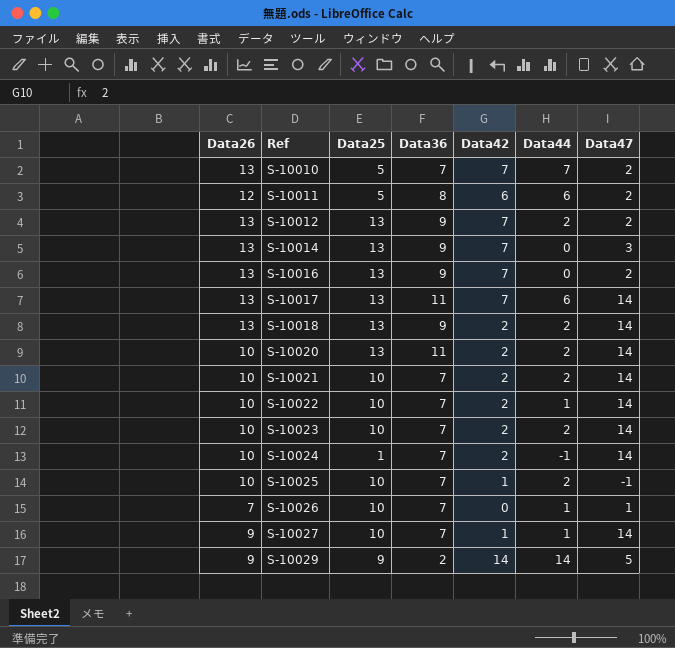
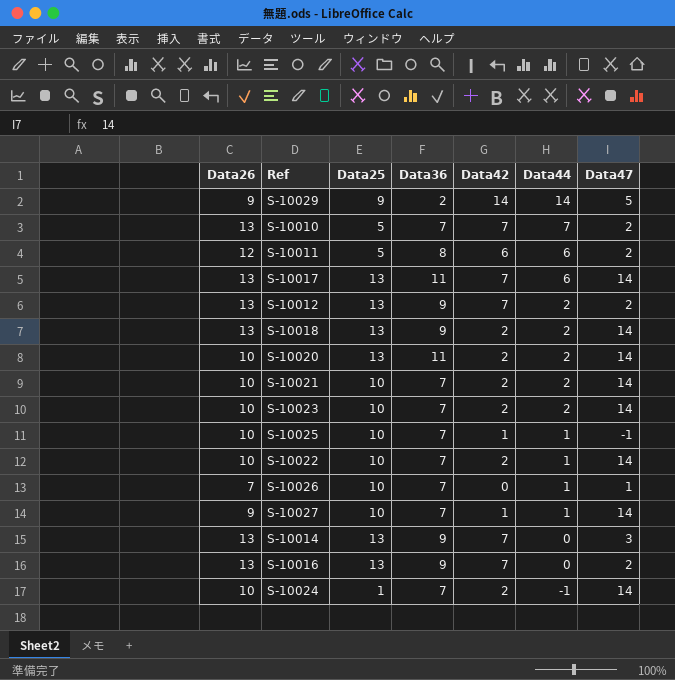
row order: Ref ascending -> Data44 descending
S-10025 | Data44: 2 -> 1

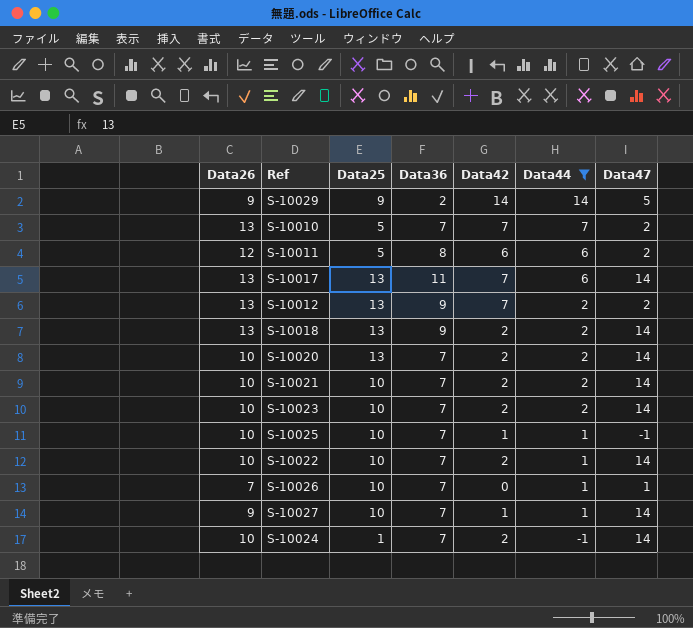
filter: none -> Data44 != 0
S-10020 | Data36: 11 -> 7

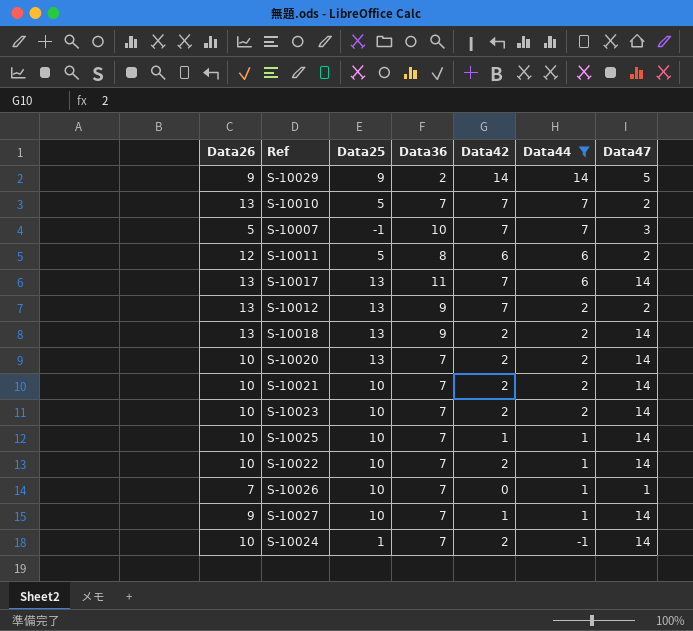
row S-10007: none -> 5 | -1 | 10 | 7 | 7 | 3
S-10025 | Data47: -1 -> 14

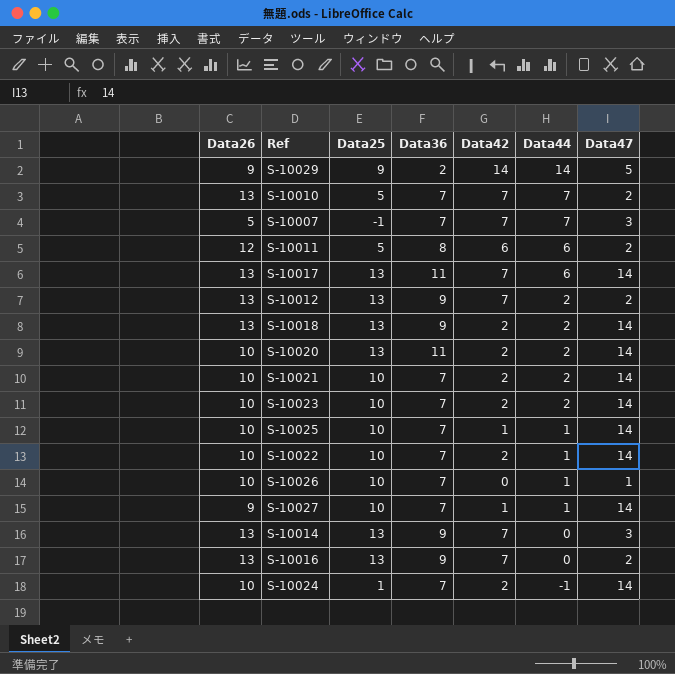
filter: Data44 != 0 -> none
S-10007 | Data36: 10 -> 7
S-10020 | Data36: 7 -> 11
S-10026 | Data26: 7 -> 10

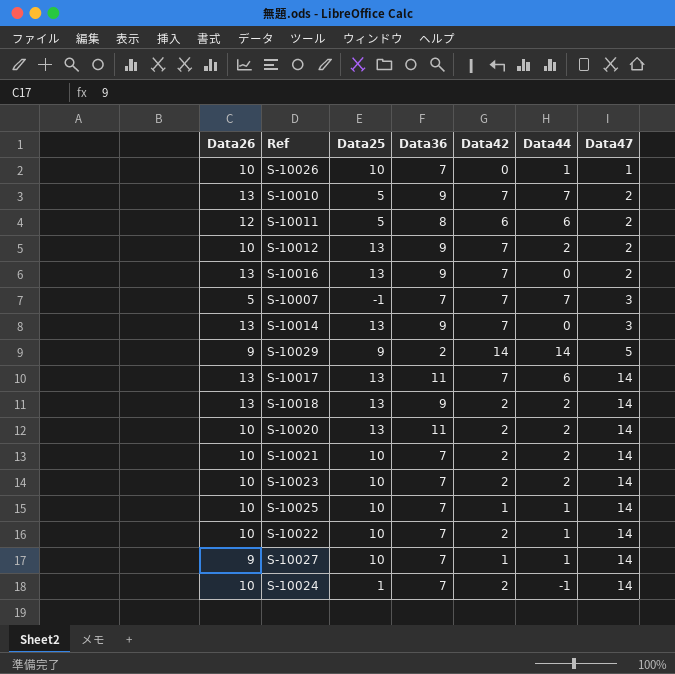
row order: Data44 descending -> Data47 ascending
S-10010 | Data36: 7 -> 9
S-10012 | Data26: 13 -> 10

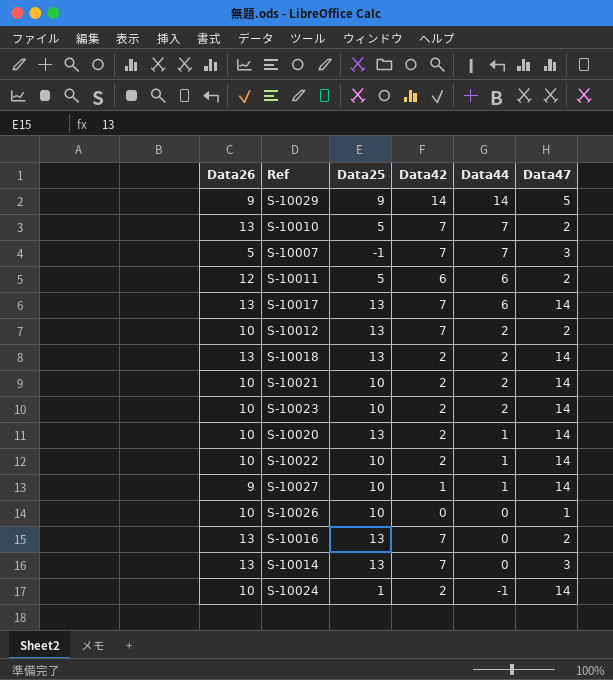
row order: Data47 ascending -> Data44 descending
column Data36 | position: 4 -> none
row S-10025: 10 | 10 | 7 | 1 | 1 | 14 -> none
S-10020 | Data44: 2 -> 1
S-10026 | Data44: 1 -> 0

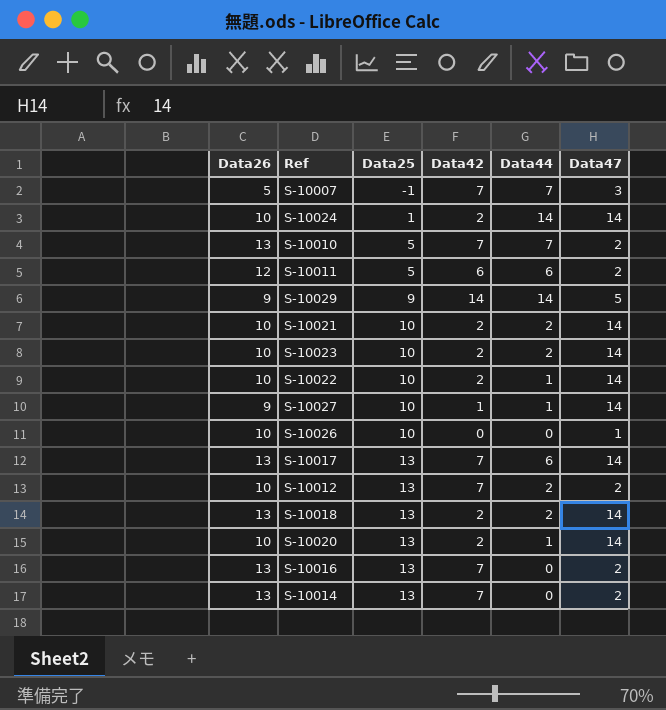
row order: Data44 descending -> Data25 ascending
S-10024 | Data44: -1 -> 14
S-10014 | Data47: 3 -> 2

